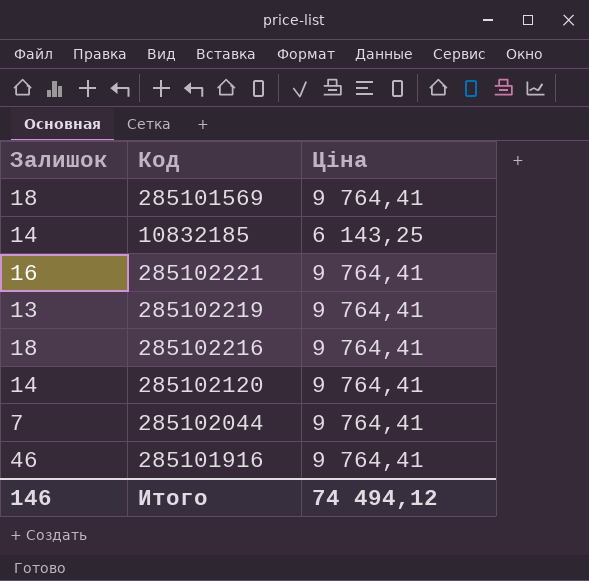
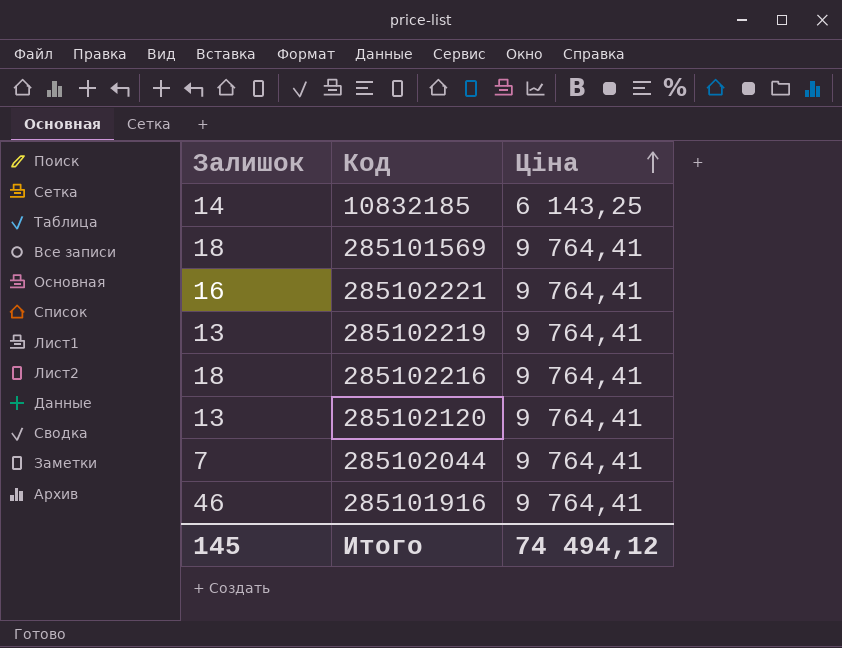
row order: none -> Ціна ascending
285102120 | Залишок: 14 -> 13
Итого | Залишок: 146 -> 145

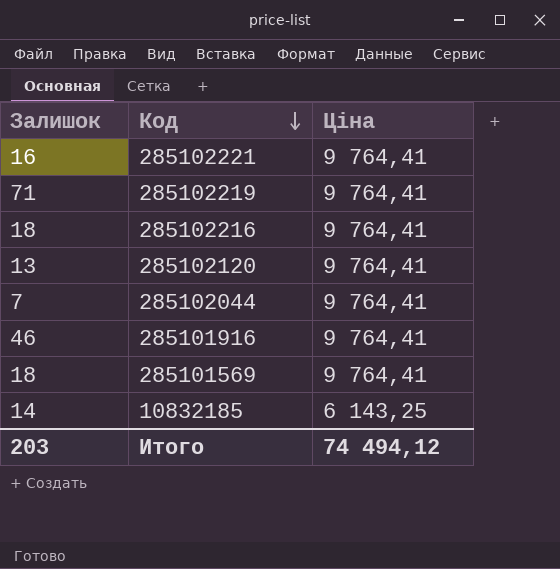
row order: Ціна ascending -> Код descending
285102219 | Залишок: 13 -> 71
Итого | Залишок: 145 -> 203

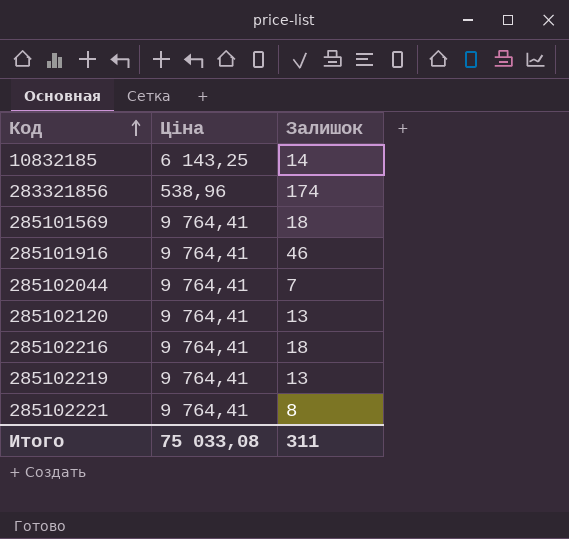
row order: Код descending -> Код ascending
column Залишок | position: 1 -> 3
row 283321856: none -> 538,96 | 174
285102219 | Залишок: 71 -> 13
285102221 | Залишок: 16 -> 8
Итого | Ціна: 74 494,12 -> 75 033,08
Итого | Залишок: 203 -> 311

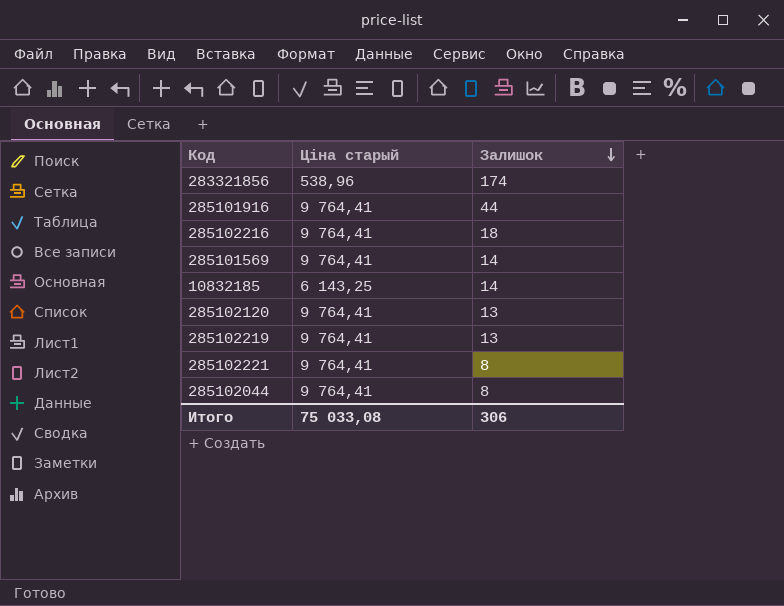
row order: Код ascending -> Залишок descending
column name: Ціна -> Ціна старый
285101916 | Залишок: 46 -> 44
285101569 | Залишок: 18 -> 14
285102044 | Залишок: 7 -> 8
Итого | Залишок: 311 -> 306

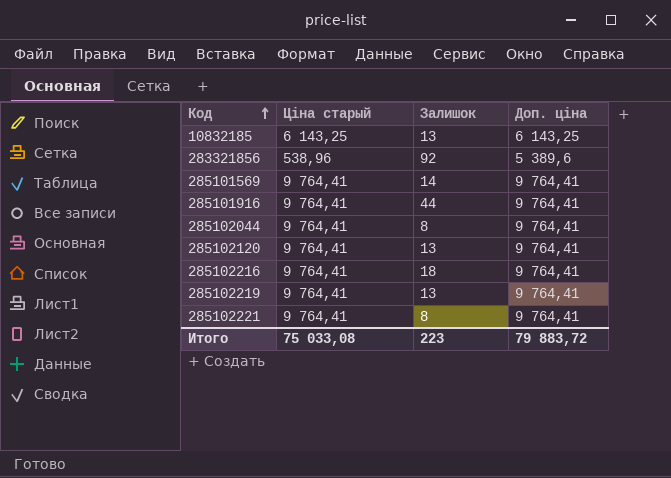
row order: Залишок descending -> Код ascending
column Доп. ціна | position: none -> 4
10832185 | Залишок: 14 -> 13
283321856 | Залишок: 174 -> 92
Итого | Залишок: 306 -> 223

